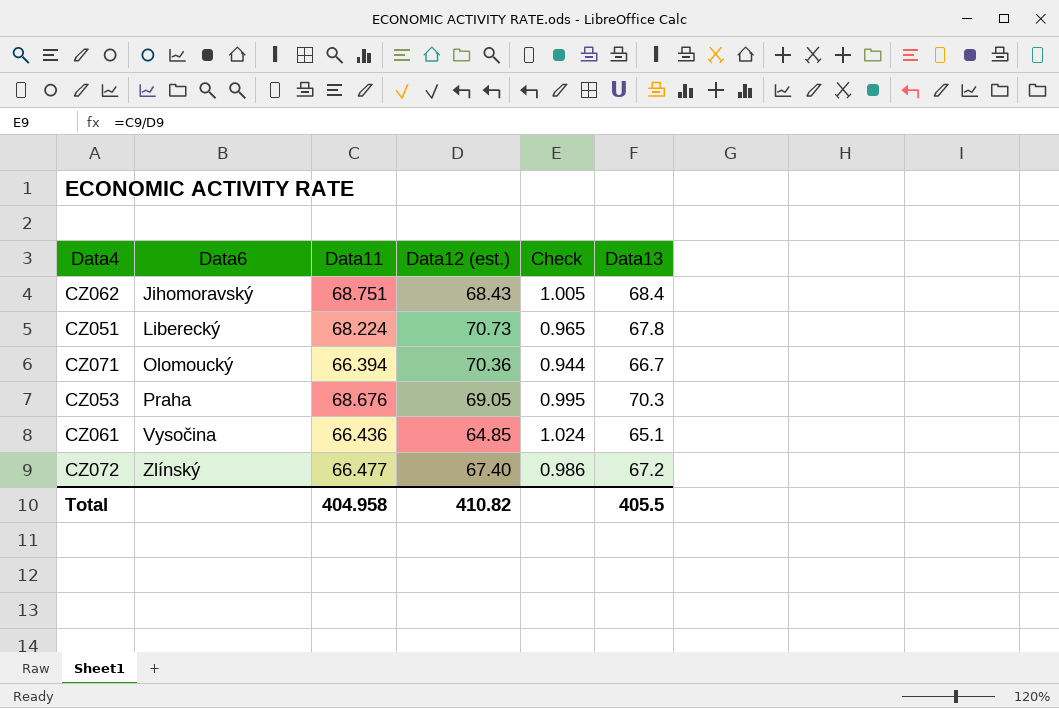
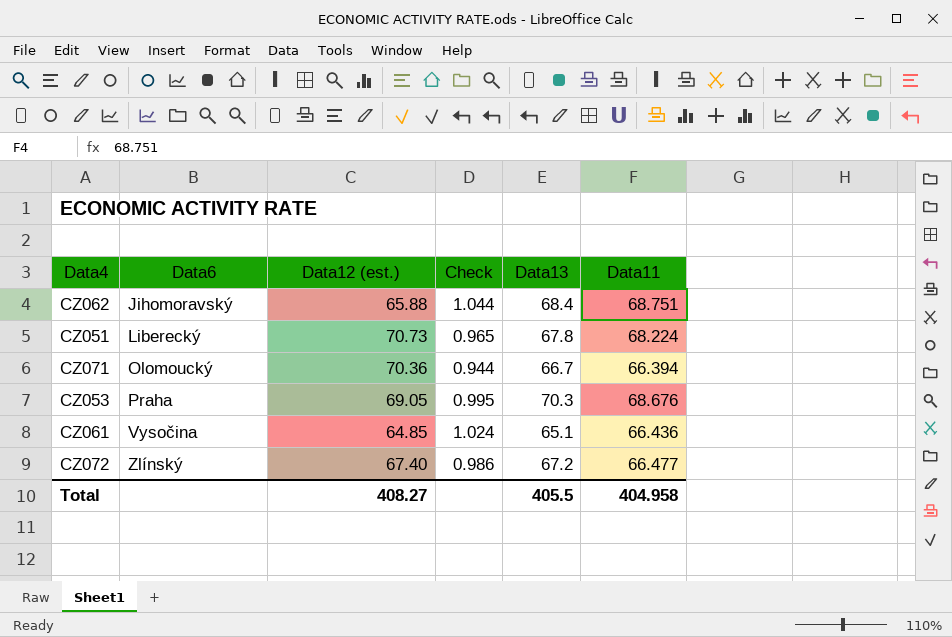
column Data11 | position: 3 -> 6
CZ062 | Data12 (est.): 68.43 -> 65.88
CZ062 | Check: 1.005 -> 1.044
Total | Data12 (est.): 410.82 -> 408.27

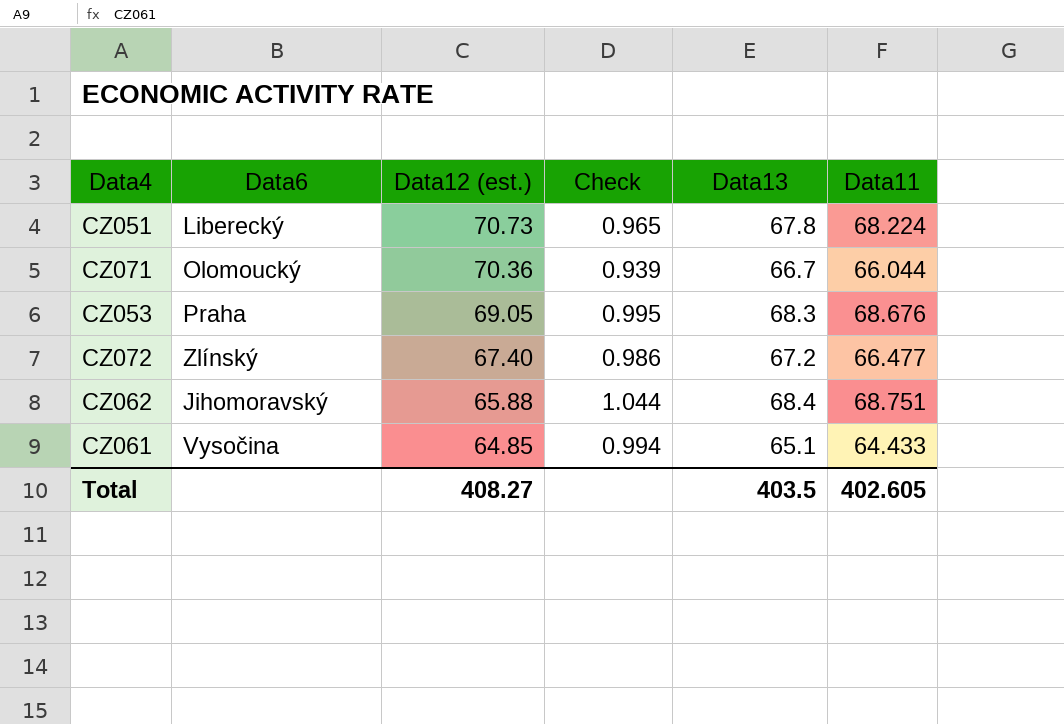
row order: Data6 ascending -> Data12 (est.) descending
CZ071 | Check: 0.944 -> 0.939
CZ071 | Data11: 66.394 -> 66.044
CZ053 | Data13: 70.3 -> 68.3
CZ061 | Check: 1.024 -> 0.994
CZ061 | Data11: 66.436 -> 64.433
Total | Data13: 405.5 -> 403.5
Total | Data11: 404.958 -> 402.605

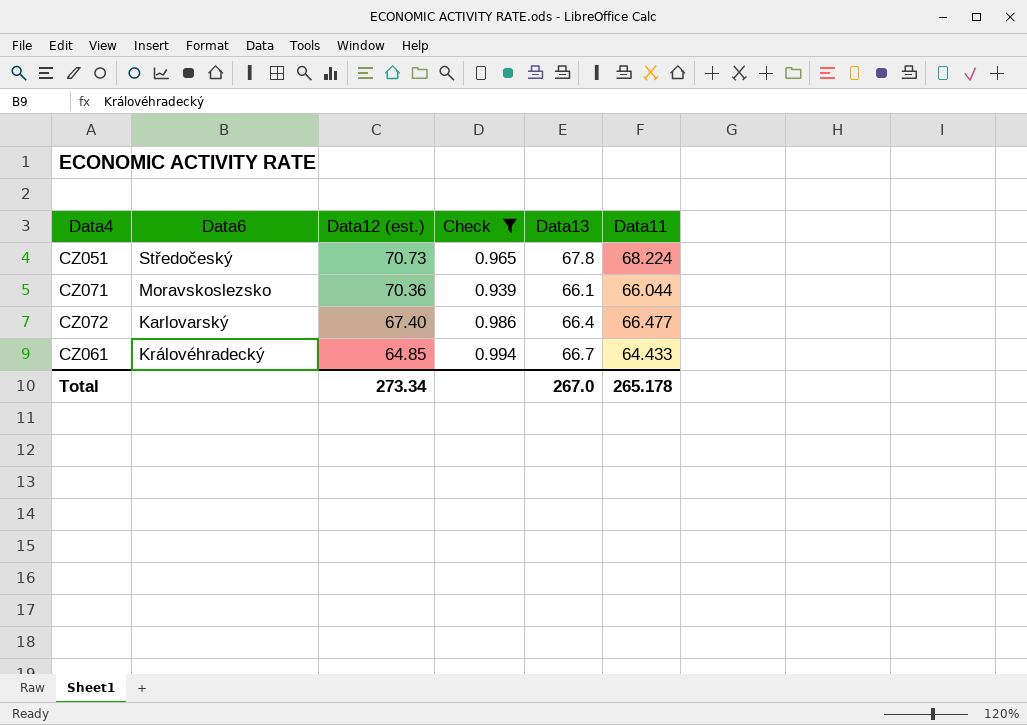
filter: none -> Check <= 0.994
CZ051 | Data6: Liberecký -> Středočeský
CZ071 | Data6: Olomoucký -> Moravskoslezsko
CZ071 | Data13: 66.7 -> 66.1
CZ072 | Data6: Zlínský -> Karlovarský
CZ072 | Data13: 67.2 -> 66.4
CZ061 | Data6: Vysočina -> Královéhradecký
CZ061 | Data13: 65.1 -> 66.7
Total | Data12 (est.): 408.27 -> 273.34
Total | Data13: 403.5 -> 267.0
Total | Data11: 402.605 -> 265.178

